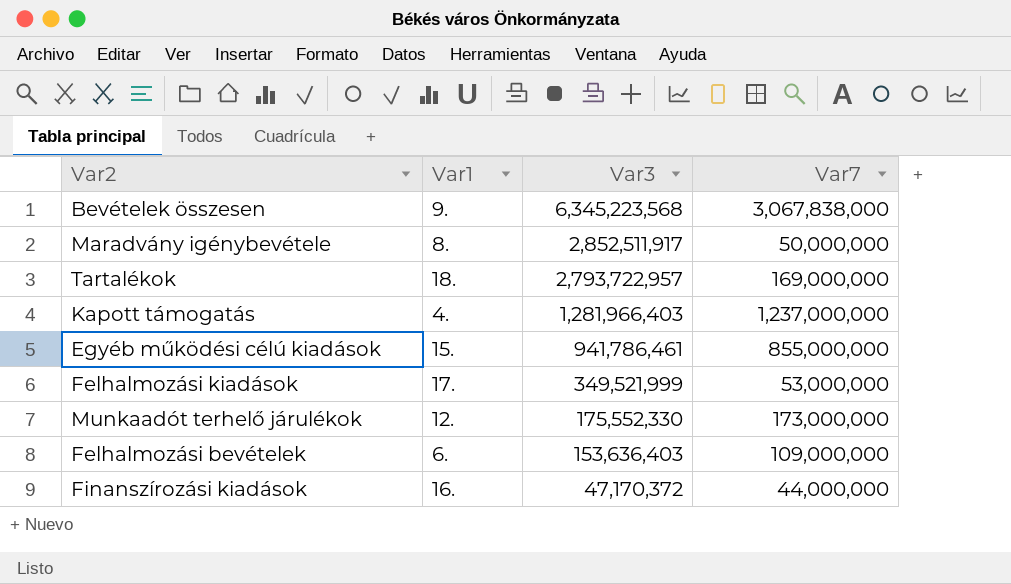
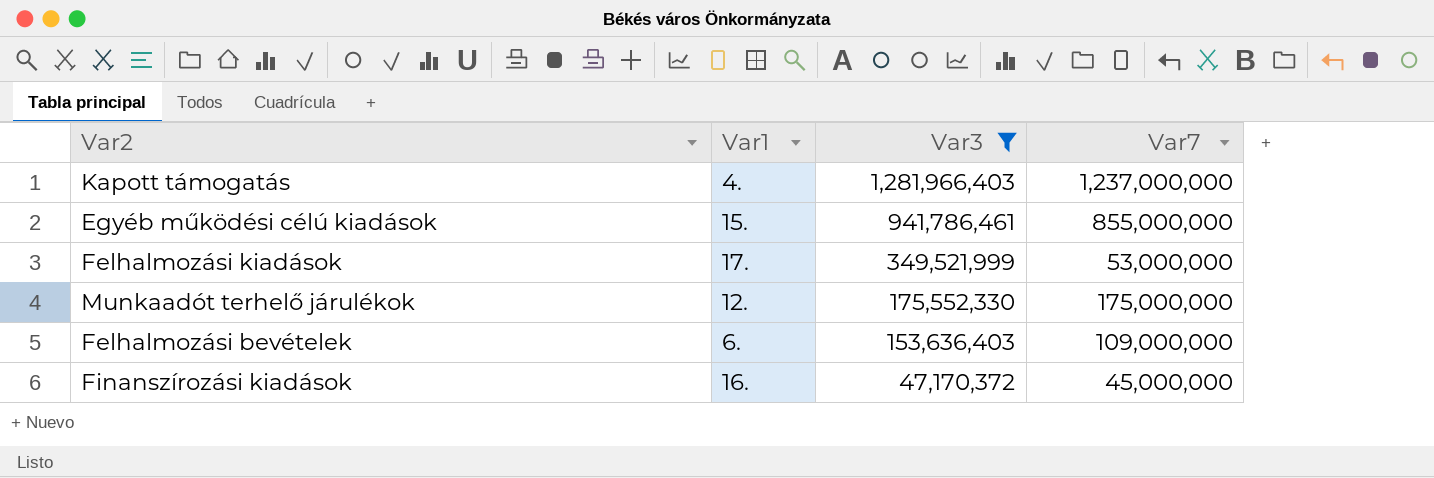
filter: none -> Var3 <= 1,281,966,403
Munkaadót terhelő járulékok | Var7: 173,000,000 -> 175,000,000
Finanszírozási kiadások | Var7: 44,000,000 -> 45,000,000

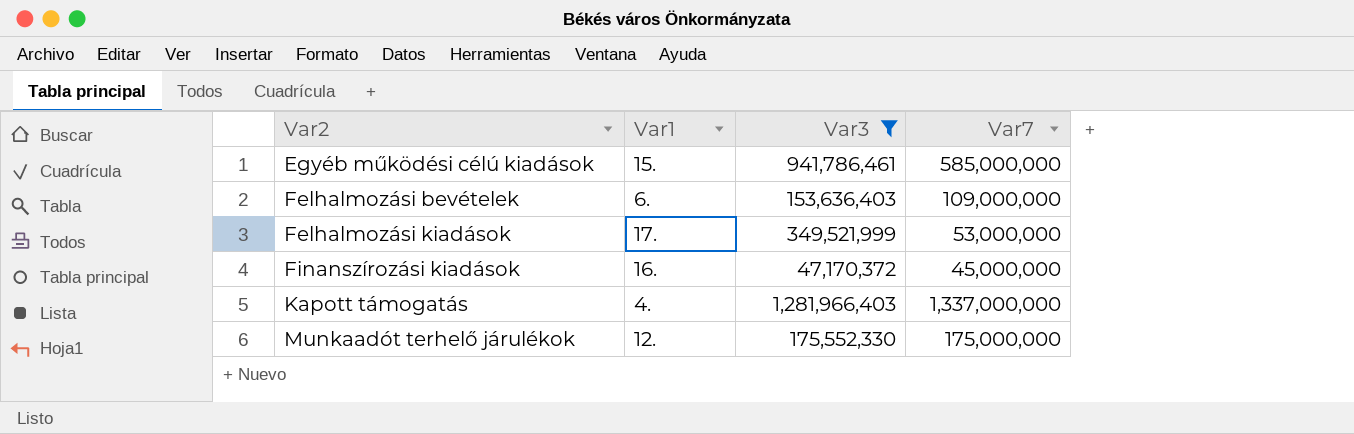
row order: Var3 descending -> Var2 ascending
Egyéb működési célú kiadások | Var7: 855,000,000 -> 585,000,000
Kapott támogatás | Var7: 1,237,000,000 -> 1,337,000,000

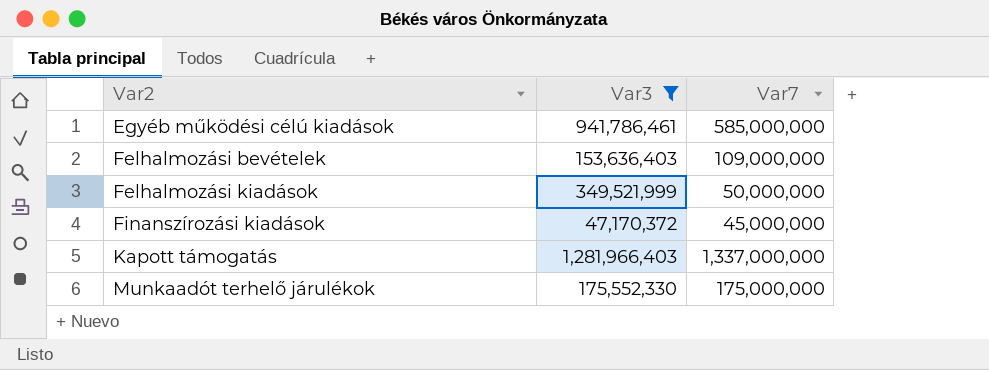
column Var1 | position: 2 -> none
Felhalmozási kiadások | Var7: 53,000,000 -> 50,000,000

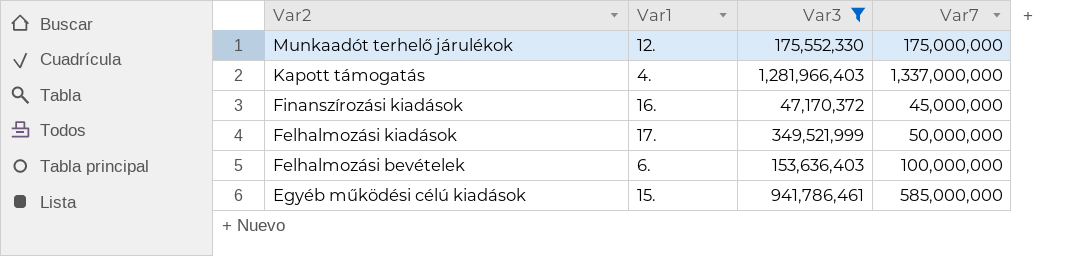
row order: Var2 ascending -> Var2 descending
column Var1 | position: none -> 2
Felhalmozási bevételek | Var7: 109,000,000 -> 100,000,000

